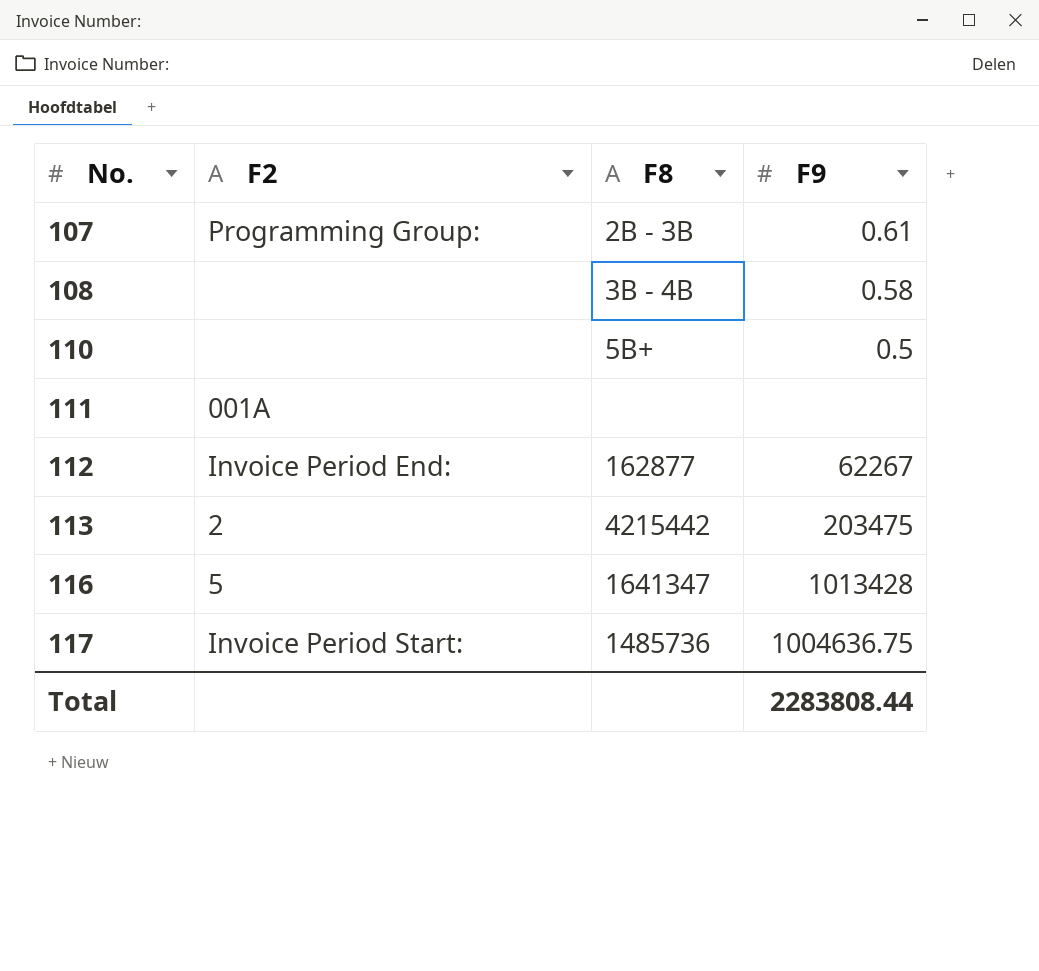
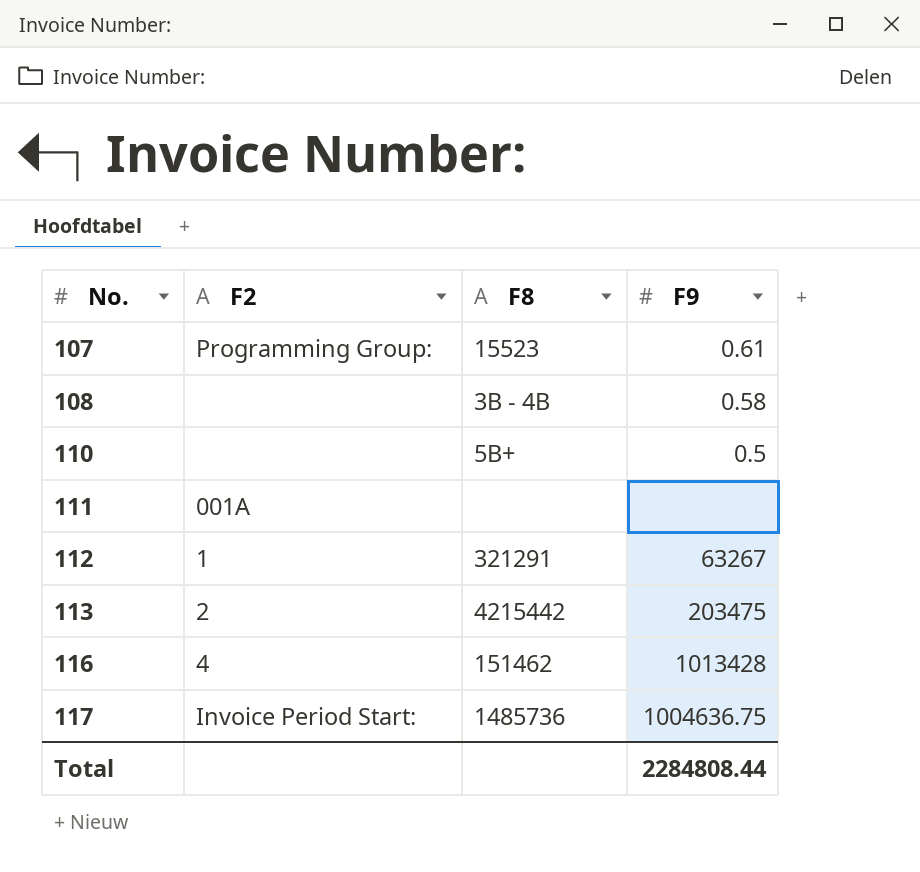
107 | F8: 2B - 3B -> 15523
112 | F2: Invoice Period End: -> 1
112 | F8: 162877 -> 321291
112 | F9: 62267 -> 63267
116 | F2: 5 -> 4
116 | F8: 1641347 -> 151462
Total | F9: 2283808.44 -> 2284808.44

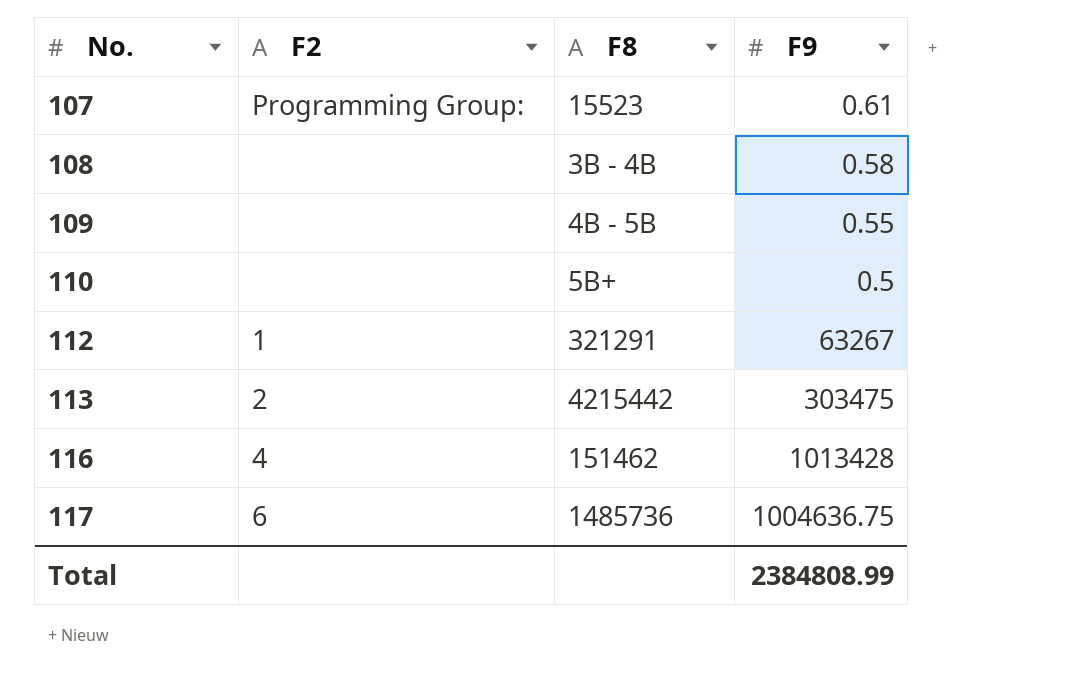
row 111: 001A | none | none -> none
row 109: none -> none | 4B - 5B | 0.55
113 | F9: 203475 -> 303475
117 | F2: Invoice Period Start: -> 6
Total | F9: 2284808.44 -> 2384808.99

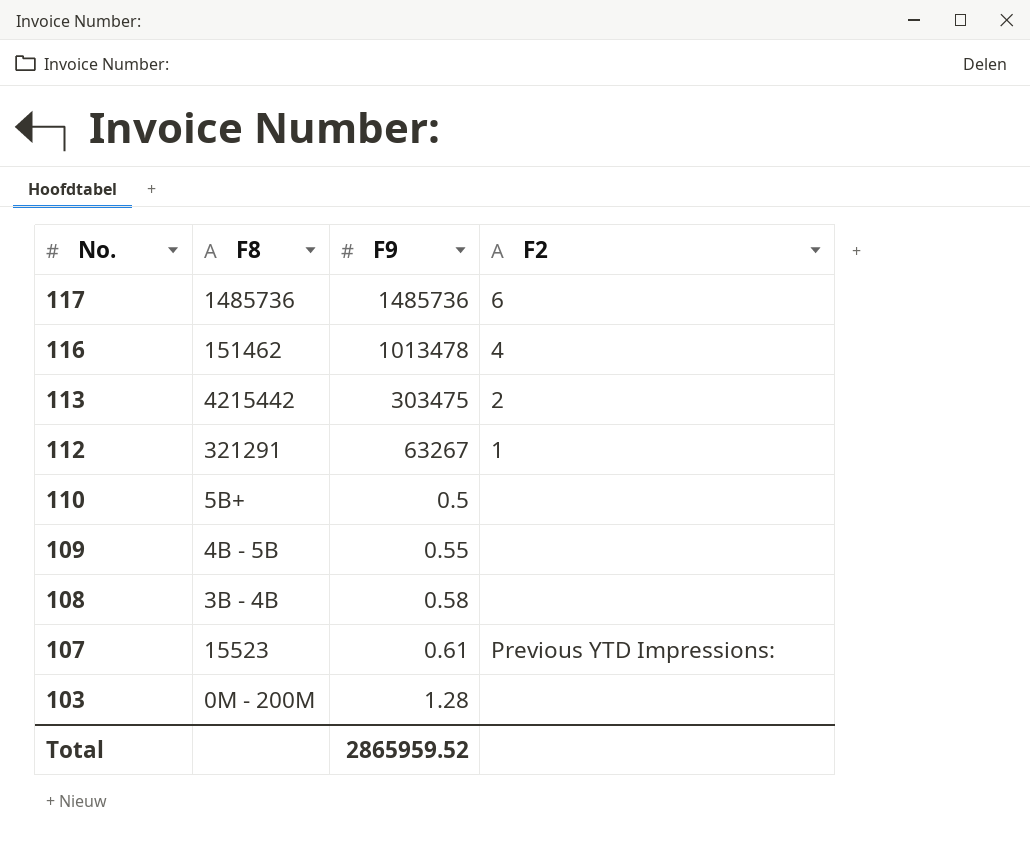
row order: No. ascending -> No. descending
column F2 | position: 2 -> 4
117 | F9: 1004636.75 -> 1485736
116 | F9: 1013428 -> 1013478
107 | F2: Programming Group: -> Previous YTD Impressions:
row 103: none -> 0M - 200M | 1.28 | none
Total | F9: 2384808.99 -> 2865959.52

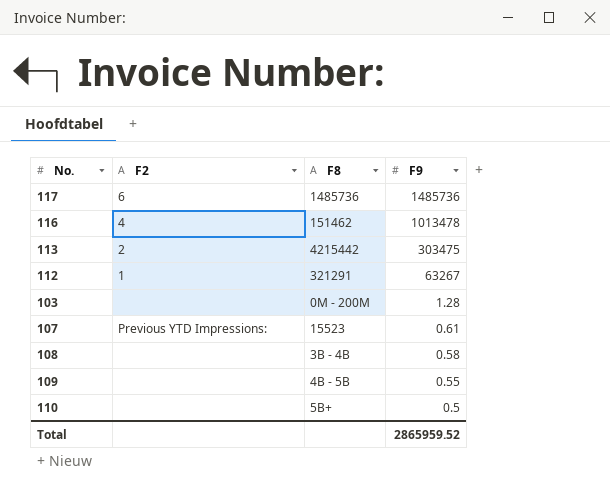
row order: No. descending -> F9 descending
column F2 | position: 4 -> 2

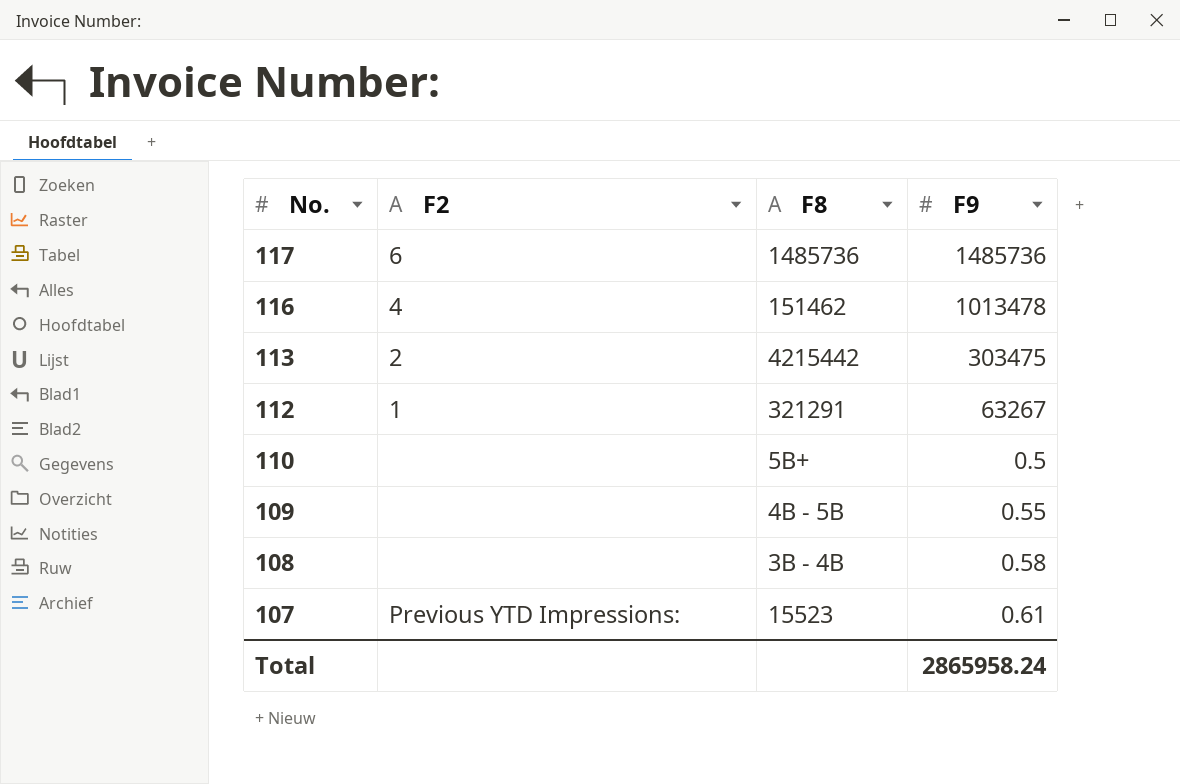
row order: F9 descending -> No. descending
row 103: none | 0M - 200M | 1.28 -> none
Total | F9: 2865959.52 -> 2865958.24

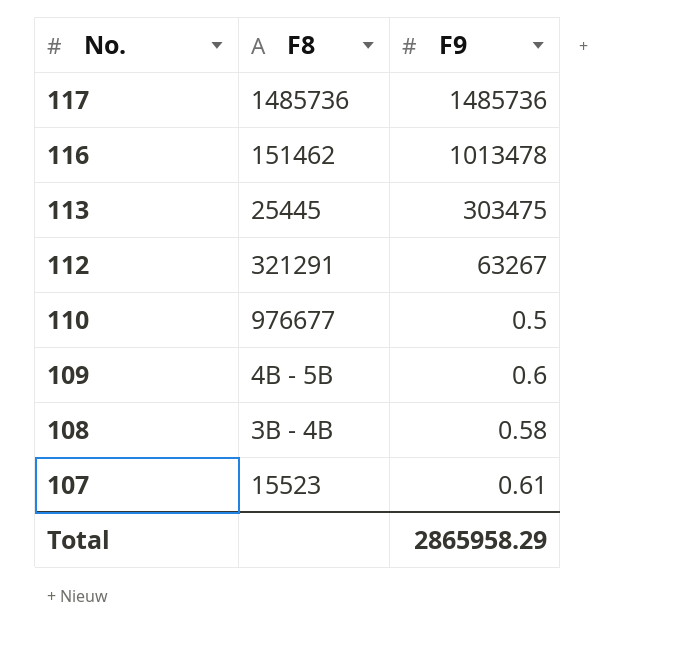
column F2 | position: 2 -> none
113 | F8: 4215442 -> 25445
110 | F8: 5B+ -> 976677
109 | F9: 0.55 -> 0.6
Total | F9: 2865958.24 -> 2865958.29

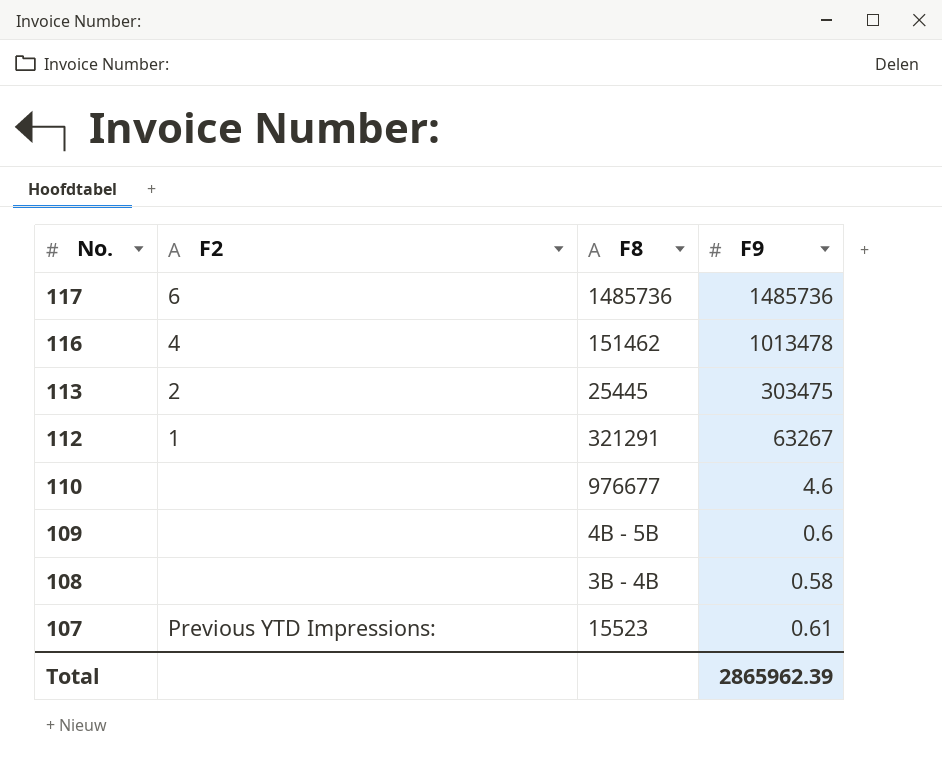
column F2 | position: none -> 2
110 | F9: 0.5 -> 4.6
Total | F9: 2865958.29 -> 2865962.39

